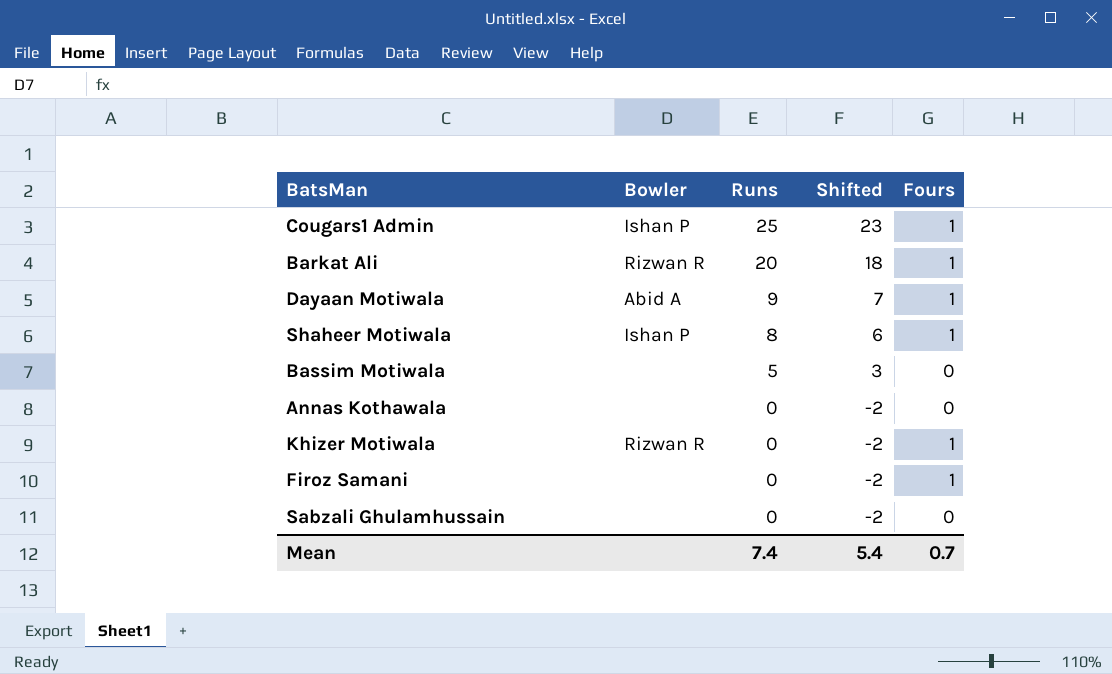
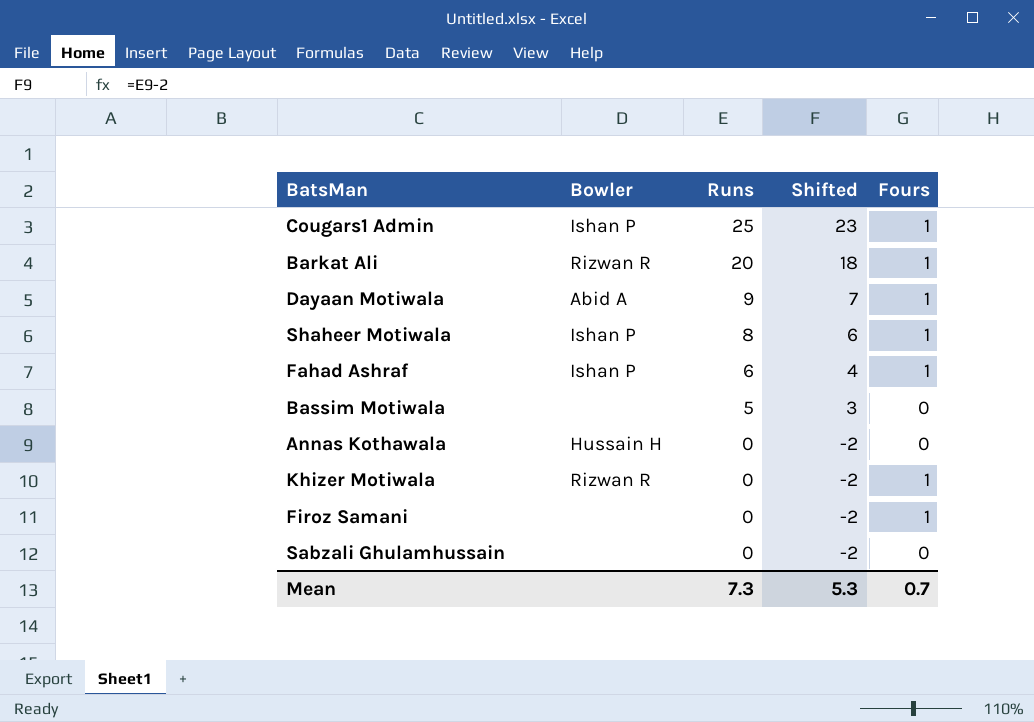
row Fahad Ashraf: none -> Ishan P | 6 | 4 | 1
Annas Kothawala | Bowler: none -> Hussain H
Mean | Runs: 7.4 -> 7.3
Mean | Shifted: 5.4 -> 5.3

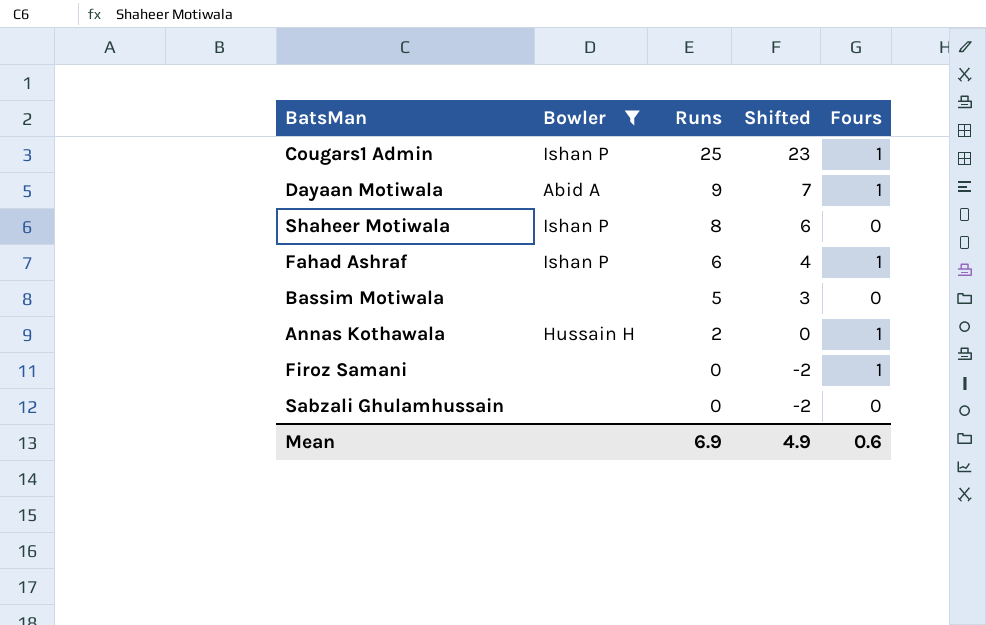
filter: none -> Bowler != Rizwan R
Shaheer Motiwala | Fours: 1 -> 0
Annas Kothawala | Runs: 0 -> 2
Annas Kothawala | Shifted: -2 -> 0
Annas Kothawala | Fours: 0 -> 1
Mean | Runs: 7.3 -> 6.9
Mean | Shifted: 5.3 -> 4.9
Mean | Fours: 0.7 -> 0.6

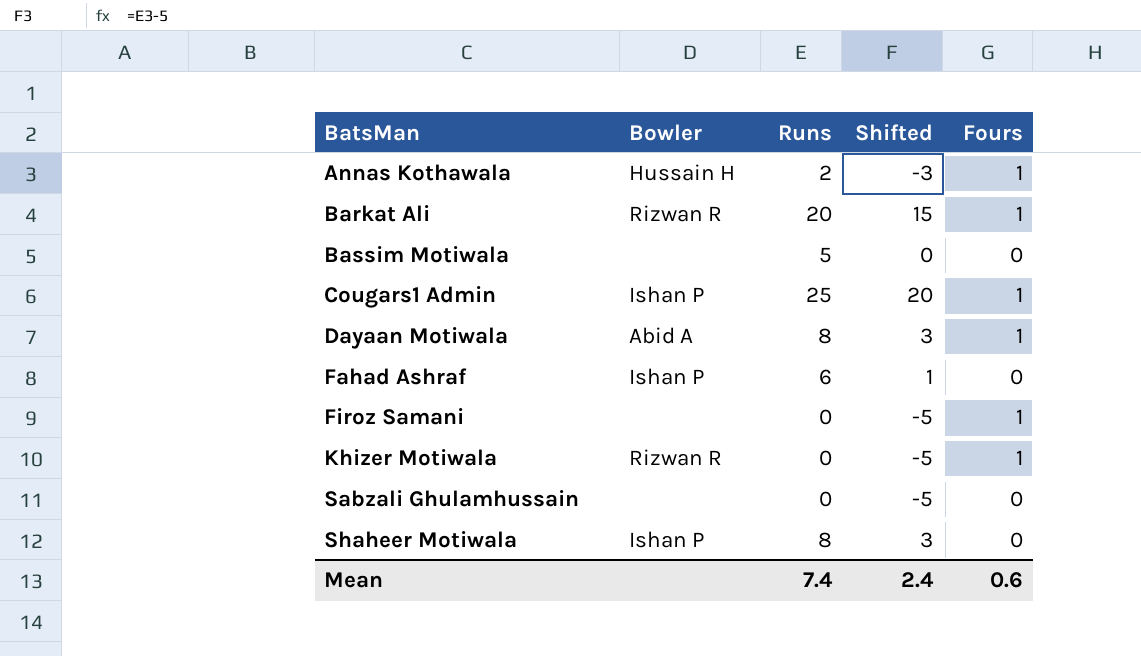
filter: Bowler != Rizwan R -> none
row order: Runs descending -> BatsMan ascending
column Shifted | formula: [Runs] - 2 -> [Runs] - 5
Dayaan Motiwala | Runs: 9 -> 8
Fahad Ashraf | Fours: 1 -> 0
Mean | Runs: 6.9 -> 7.4
Mean | Shifted: 4.9 -> 2.4

